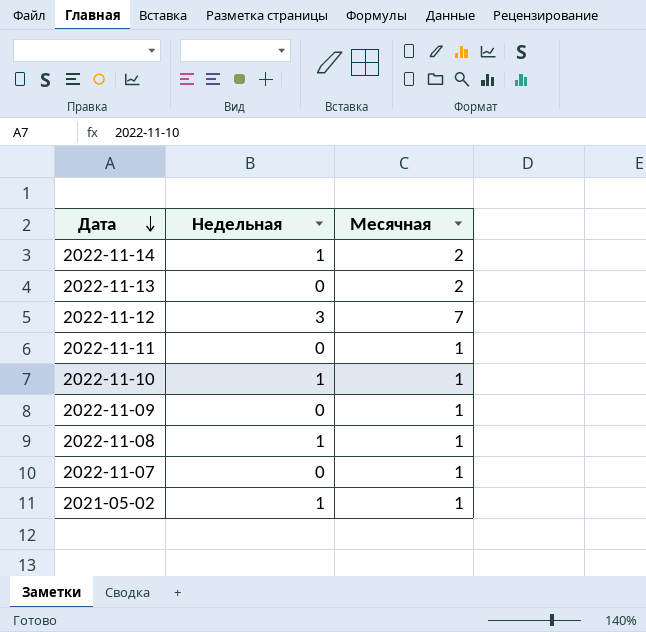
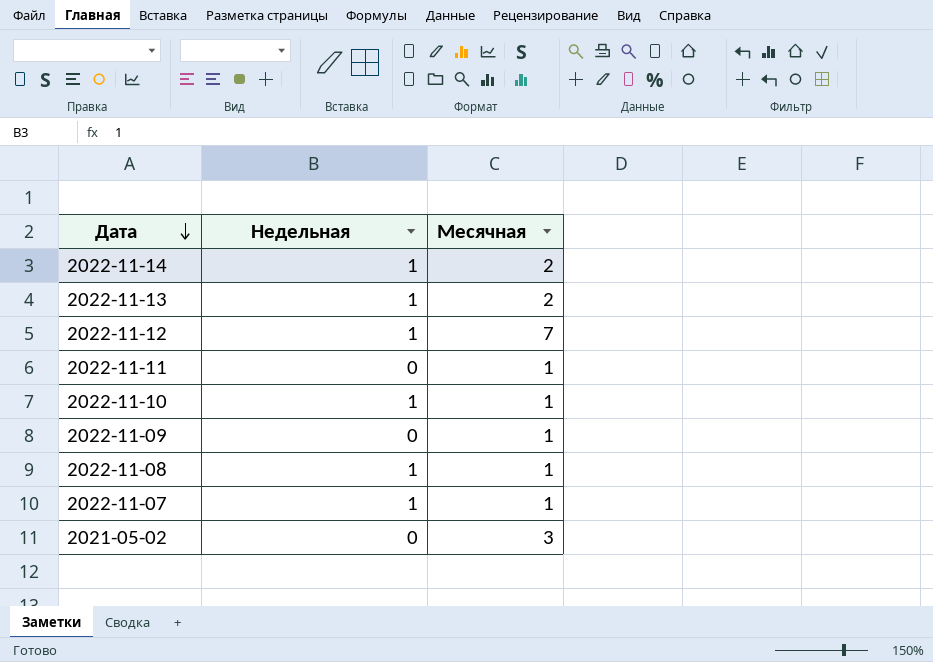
2022-11-13 | Недельная: 0 -> 1
2022-11-12 | Недельная: 3 -> 1
2022-11-07 | Недельная: 0 -> 1
2021-05-02 | Недельная: 1 -> 0
2021-05-02 | Месячная: 1 -> 3

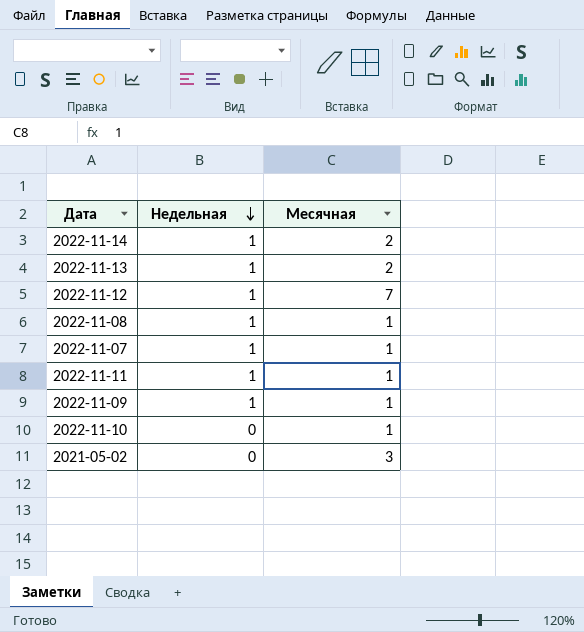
row order: Дата descending -> Недельная descending
2022-11-11 | Недельная: 0 -> 1
2022-11-09 | Недельная: 0 -> 1
2022-11-10 | Недельная: 1 -> 0

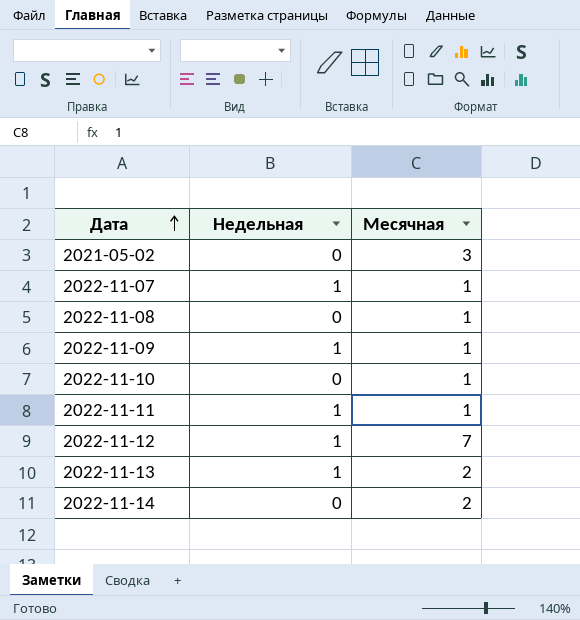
row order: Недельная descending -> Дата ascending
2022-11-08 | Недельная: 1 -> 0
2022-11-14 | Недельная: 1 -> 0

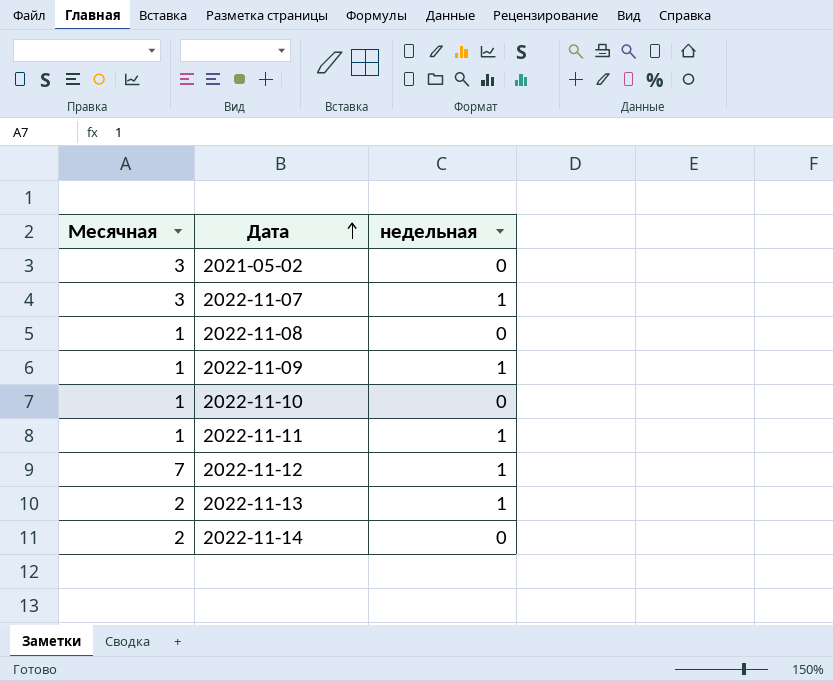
column Месячная | position: 3 -> 1
column name: Недельная -> недельная
2022-11-07 | Месячная: 1 -> 3

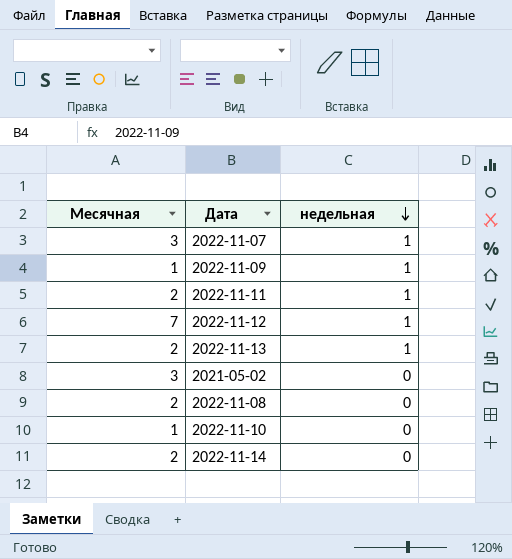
row order: Дата ascending -> недельная descending
2022-11-11 | Месячная: 1 -> 2
2022-11-08 | Месячная: 1 -> 2

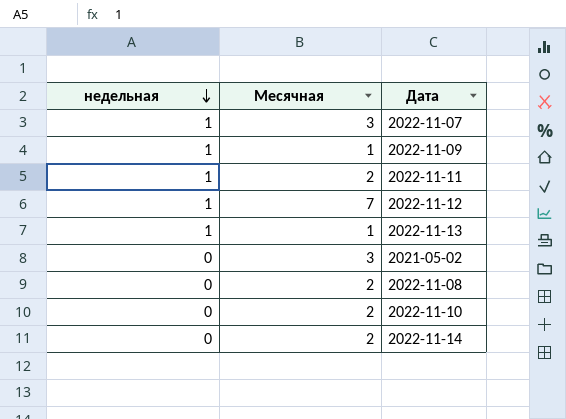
column недельная | position: 3 -> 1
2022-11-13 | Месячная: 2 -> 1
2022-11-10 | Месячная: 1 -> 2

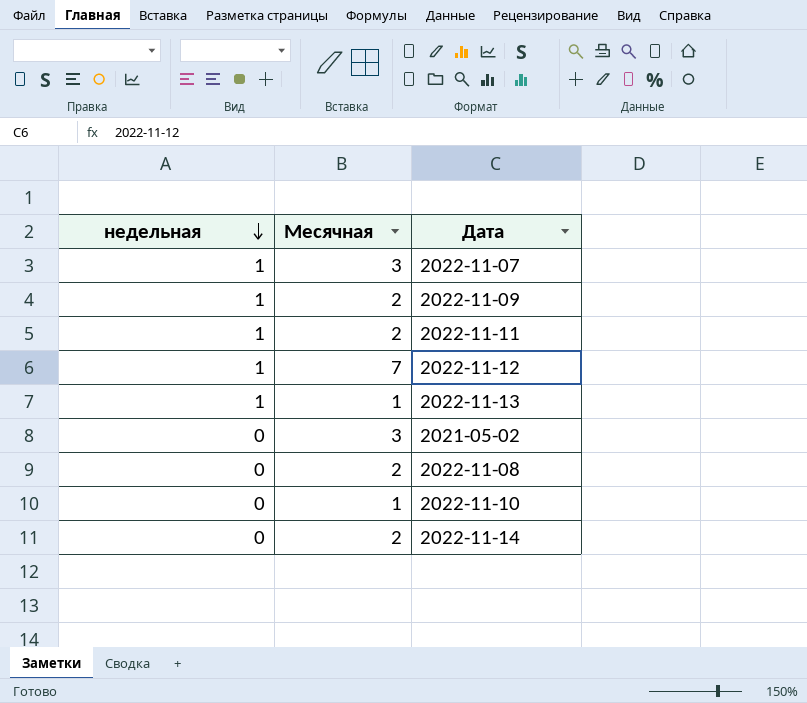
2022-11-09 | Месячная: 1 -> 2
2022-11-10 | Месячная: 2 -> 1

